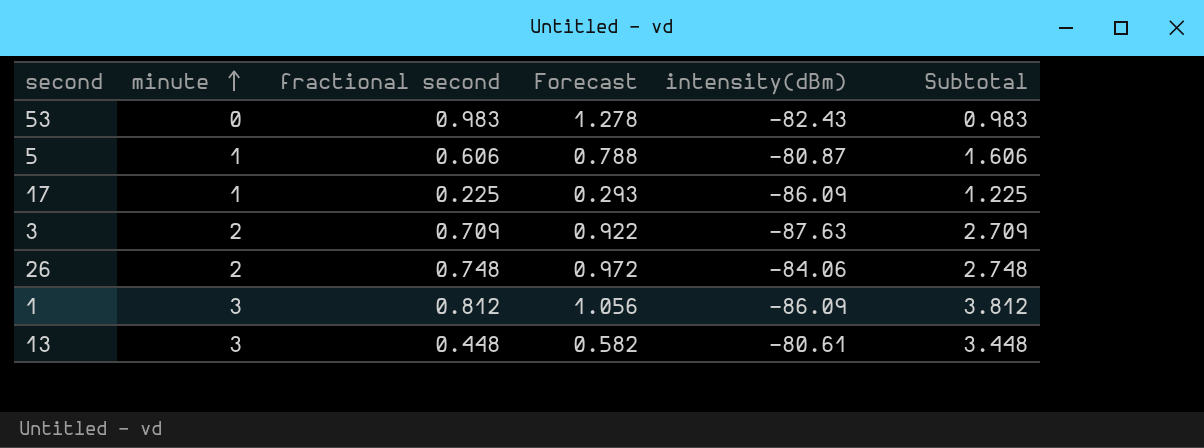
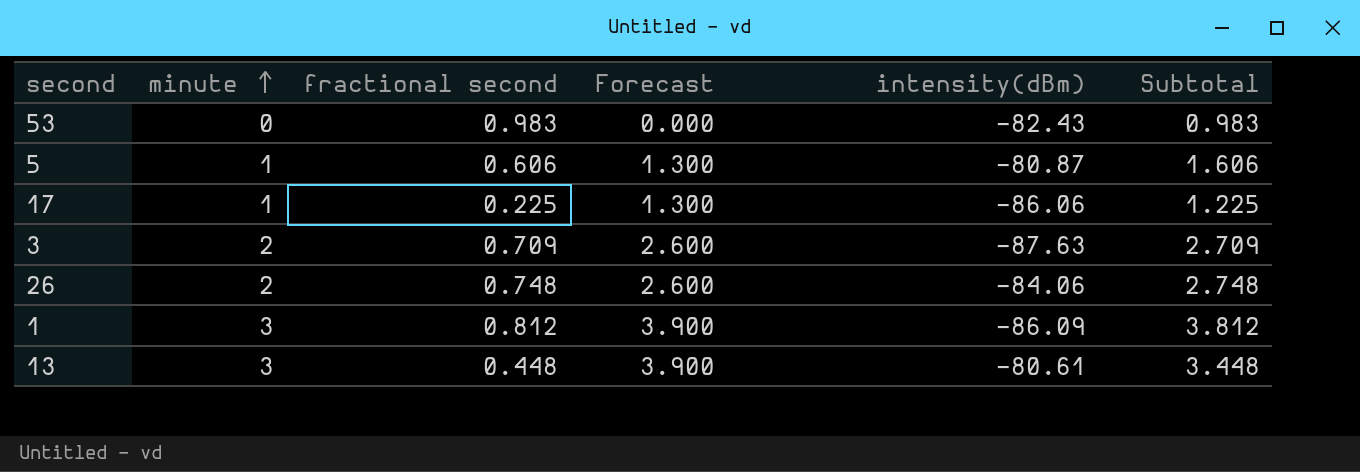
column Forecast | formula: [fractional second] * 1.3 -> [minute] * 1.3
17 | intensity(dBm): -86.09 -> -86.06

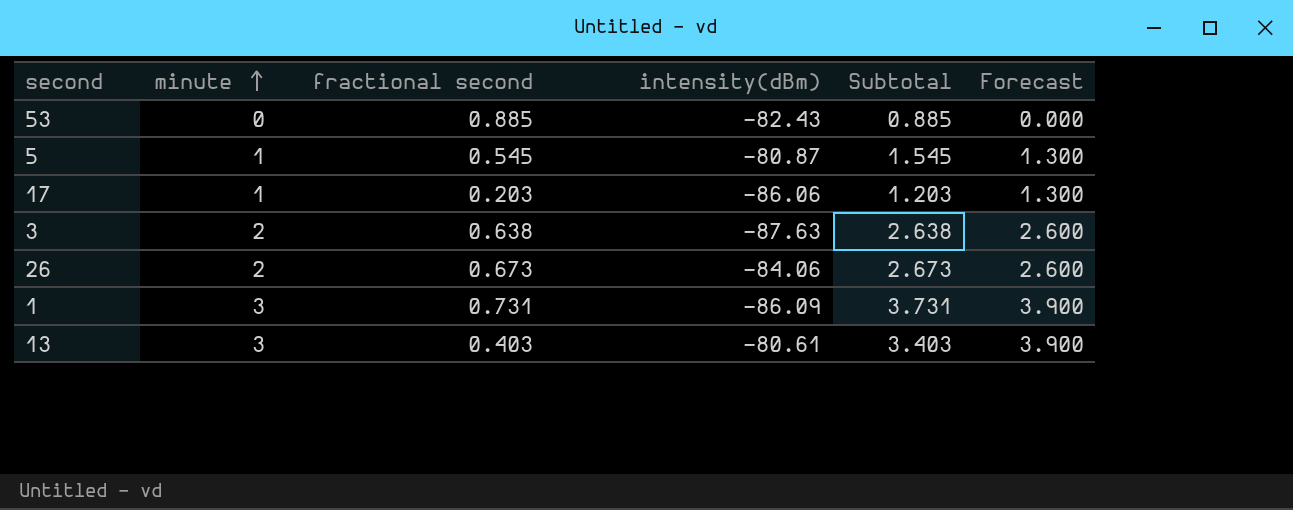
column Forecast | position: 4 -> 6
53 | fractional second: 0.983 -> 0.885
53 | Subtotal: 0.983 -> 0.885
5 | fractional second: 0.606 -> 0.545
5 | Subtotal: 1.606 -> 1.545
17 | fractional second: 0.225 -> 0.203
17 | Subtotal: 1.225 -> 1.203
3 | fractional second: 0.709 -> 0.638
3 | Subtotal: 2.709 -> 2.638
26 | fractional second: 0.748 -> 0.673
26 | Subtotal: 2.748 -> 2.673
1 | fractional second: 0.812 -> 0.731
1 | Subtotal: 3.812 -> 3.731
13 | fractional second: 0.448 -> 0.403
13 | Subtotal: 3.448 -> 3.403

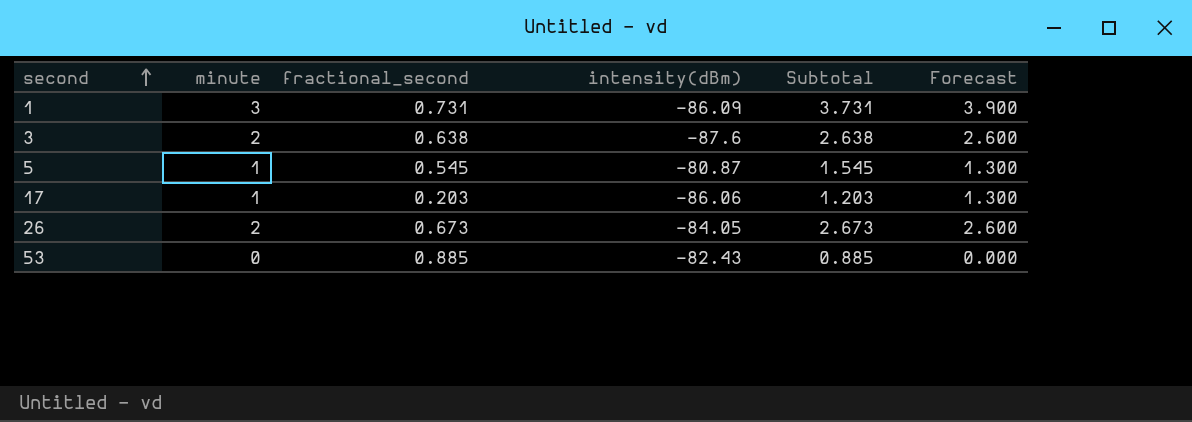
row order: minute ascending -> second ascending
column name: fractional second -> fractional_second
row 13: 3 | 0.403 | -80.61 | 3.403 | 3.900 -> none
3 | intensity(dBm): -87.63 -> -87.6
26 | intensity(dBm): -84.06 -> -84.05

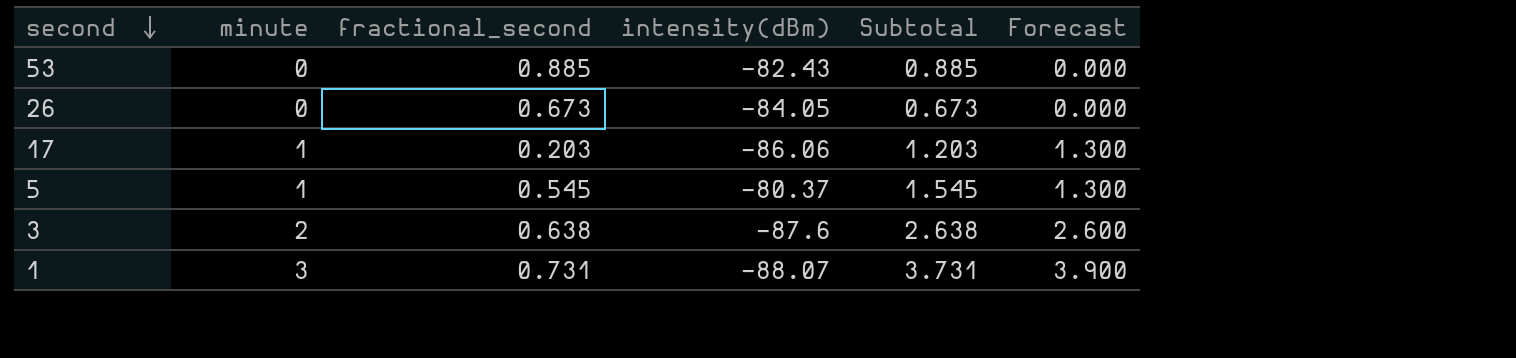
row order: second ascending -> second descending
26 | minute: 2 -> 0
26 | Subtotal: 2.673 -> 0.673
26 | Forecast: 2.600 -> 0.000
5 | intensity(dBm): -80.87 -> -80.37
1 | intensity(dBm): -86.09 -> -88.07

